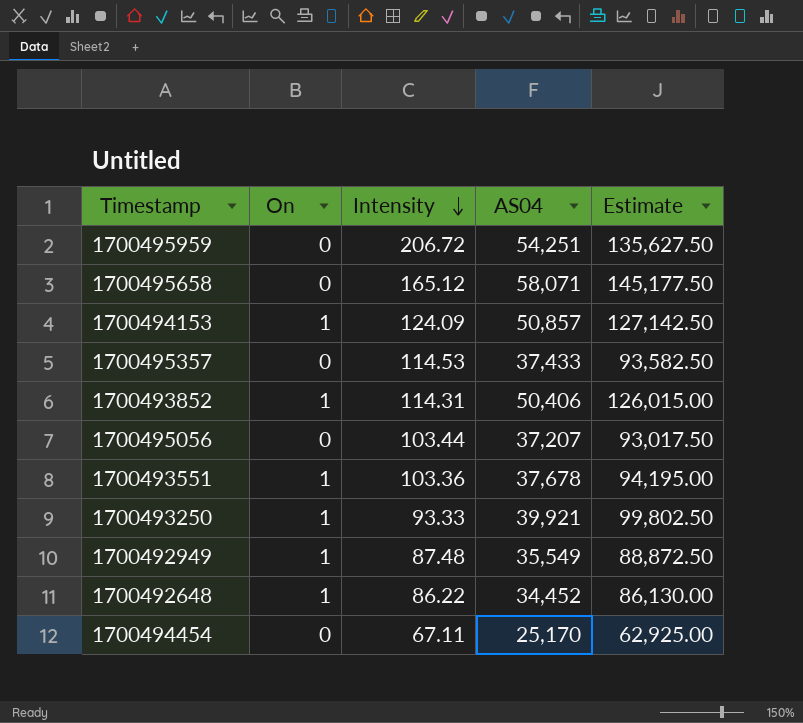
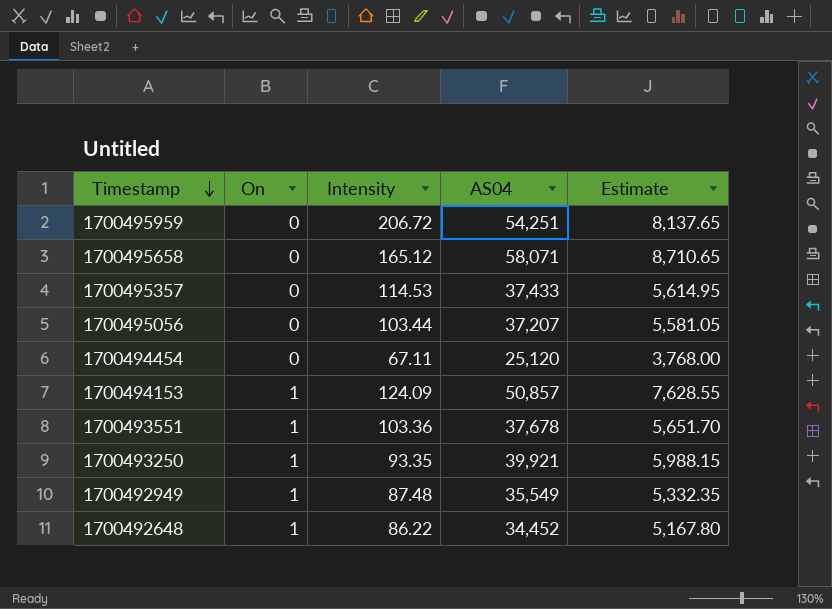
row order: Intensity descending -> Timestamp descending
column Estimate | formula: [AS04] * 2.5 -> [AS04] * 0.15
row 1700493852: 1 | 114.31 | 50,406 | 126,015.00 -> none
1700494454 | AS04: 25,170 -> 25,120
1700493250 | Intensity: 93.33 -> 93.35

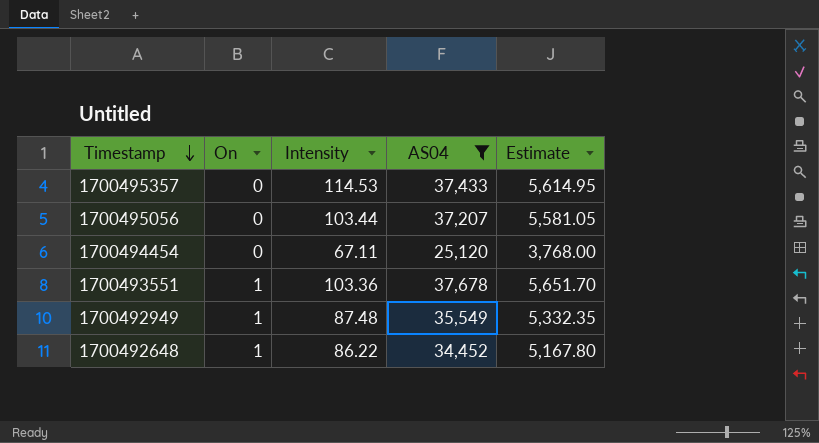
filter: none -> AS04 <= 37,678

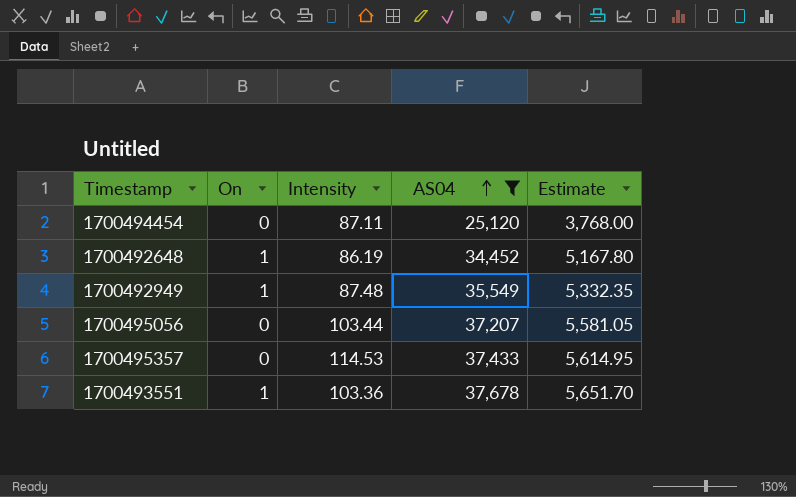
row order: Timestamp descending -> AS04 ascending
1700494454 | Intensity: 67.11 -> 87.11
1700492648 | Intensity: 86.22 -> 86.19

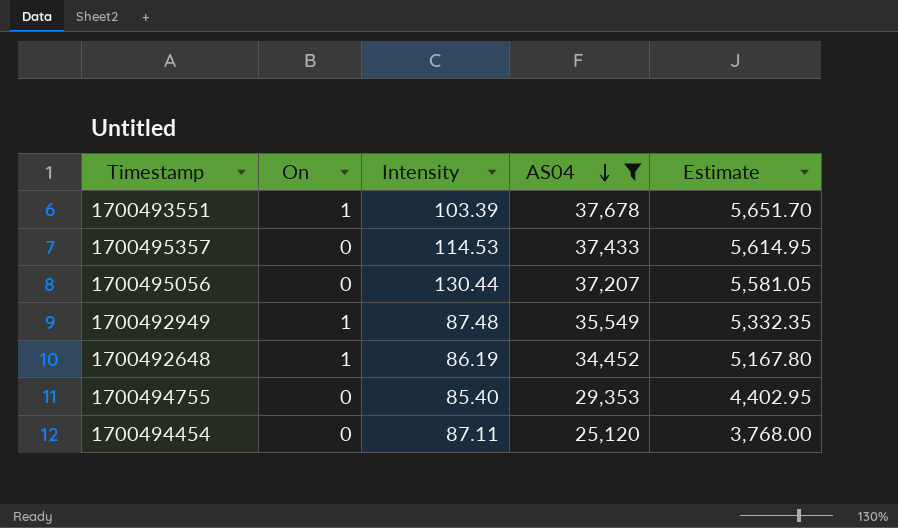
row order: AS04 ascending -> AS04 descending
1700493551 | Intensity: 103.36 -> 103.39
1700495056 | Intensity: 103.44 -> 130.44
row 1700494755: none -> 0 | 85.40 | 29,353 | 4,402.95

